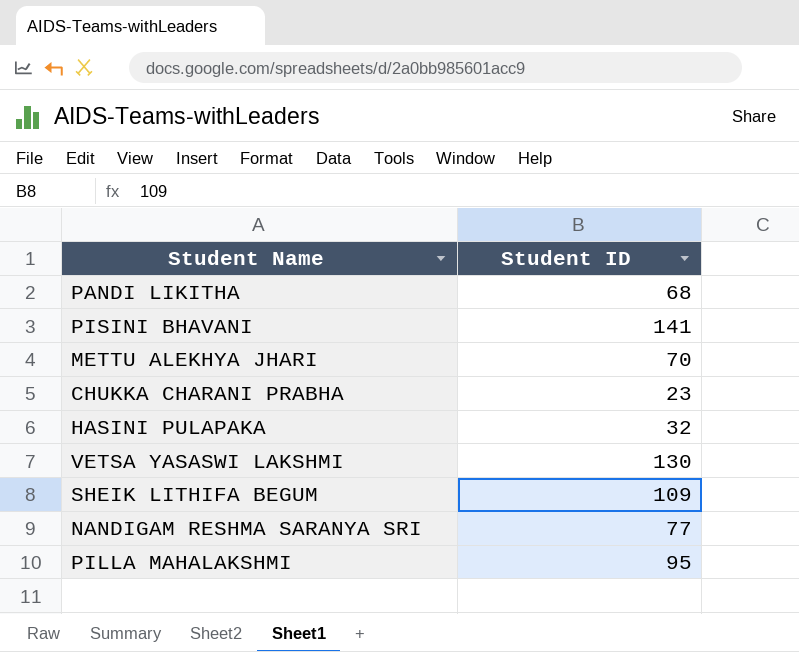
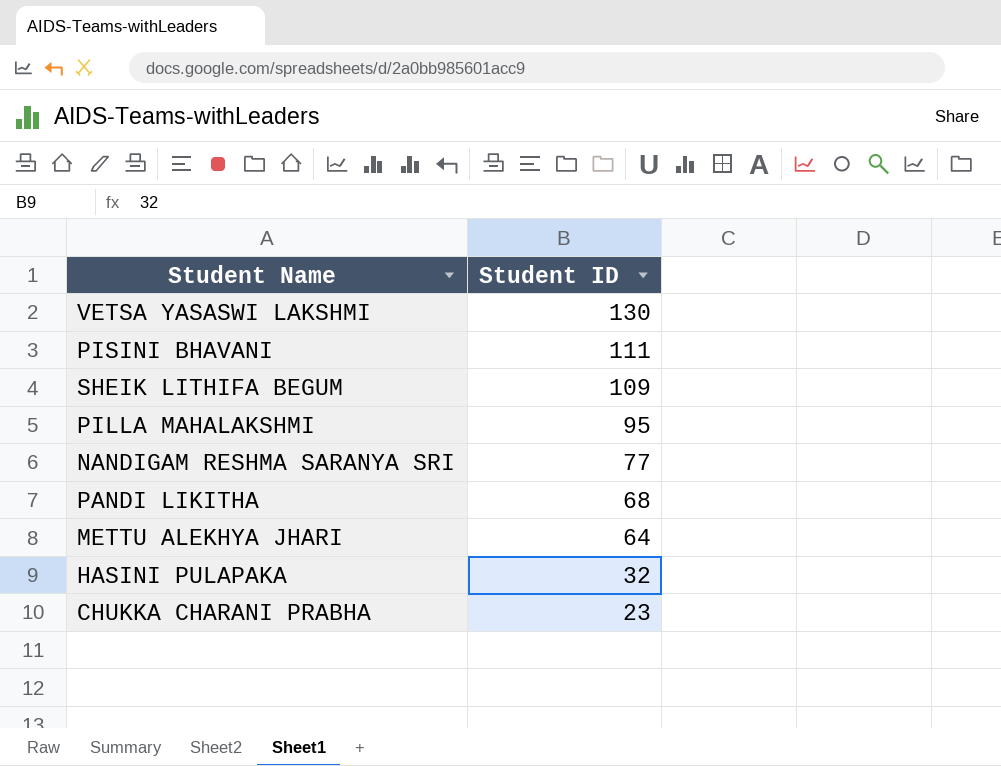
row order: none -> Student ID descending
PISINI BHAVANI | Student ID: 141 -> 111
METTU ALEKHYA JHARI | Student ID: 70 -> 64

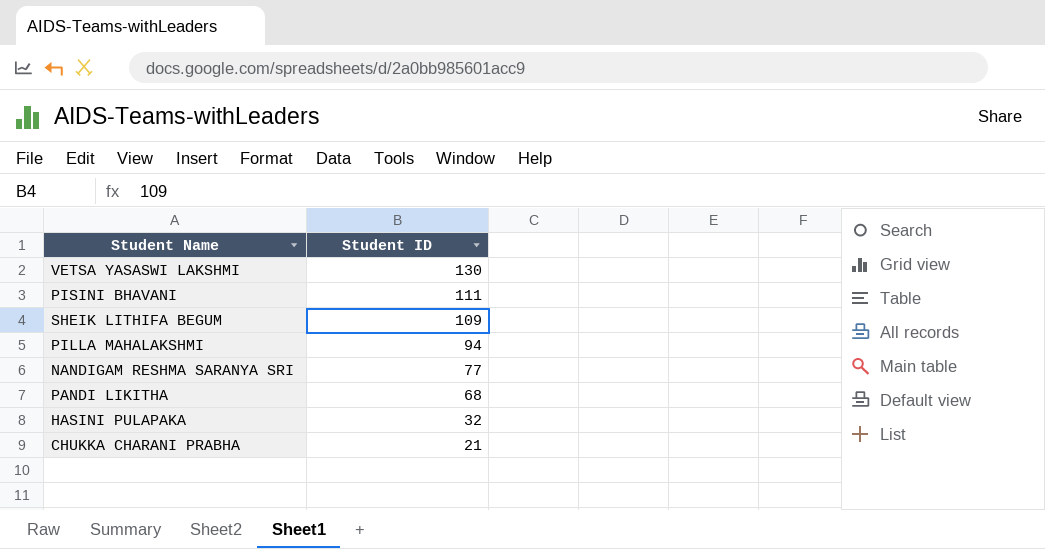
row METTU ALEKHYA JHARI: 64 -> none
PILLA MAHALAKSHMI | Student ID: 95 -> 94
CHUKKA CHARANI PRABHA | Student ID: 23 -> 21

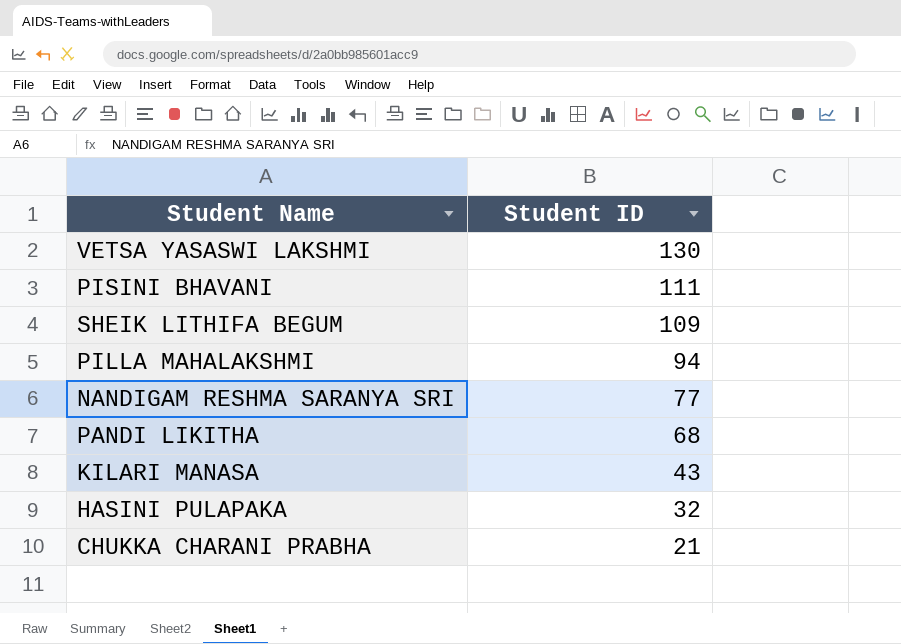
row KILARI MANASA: none -> 43

